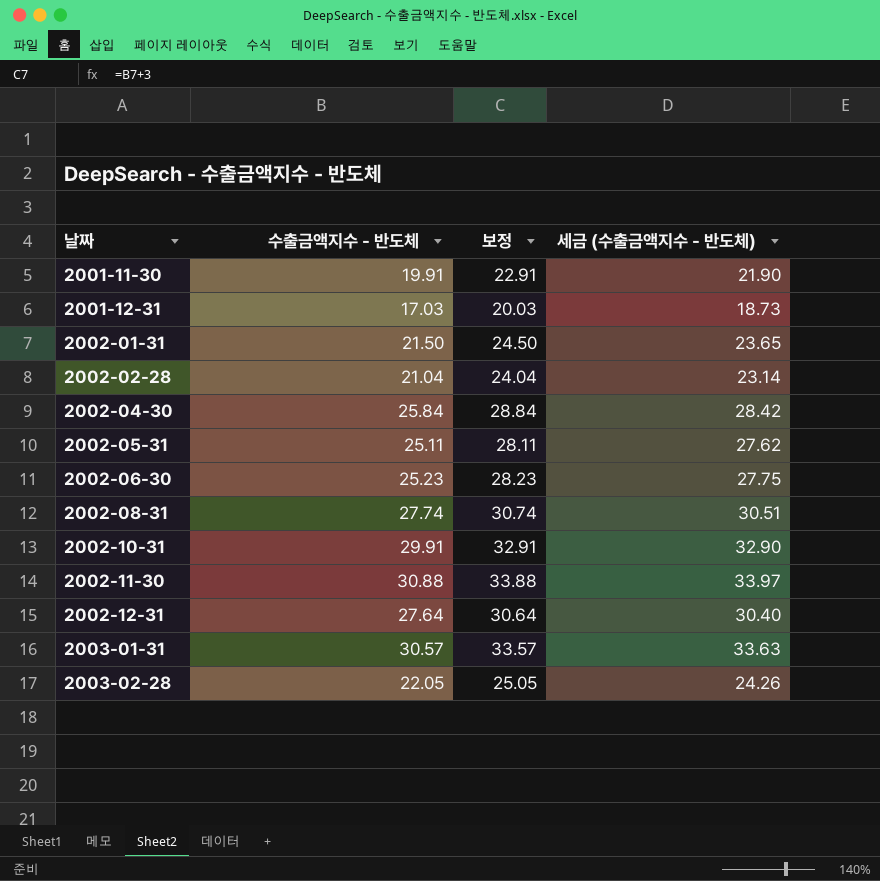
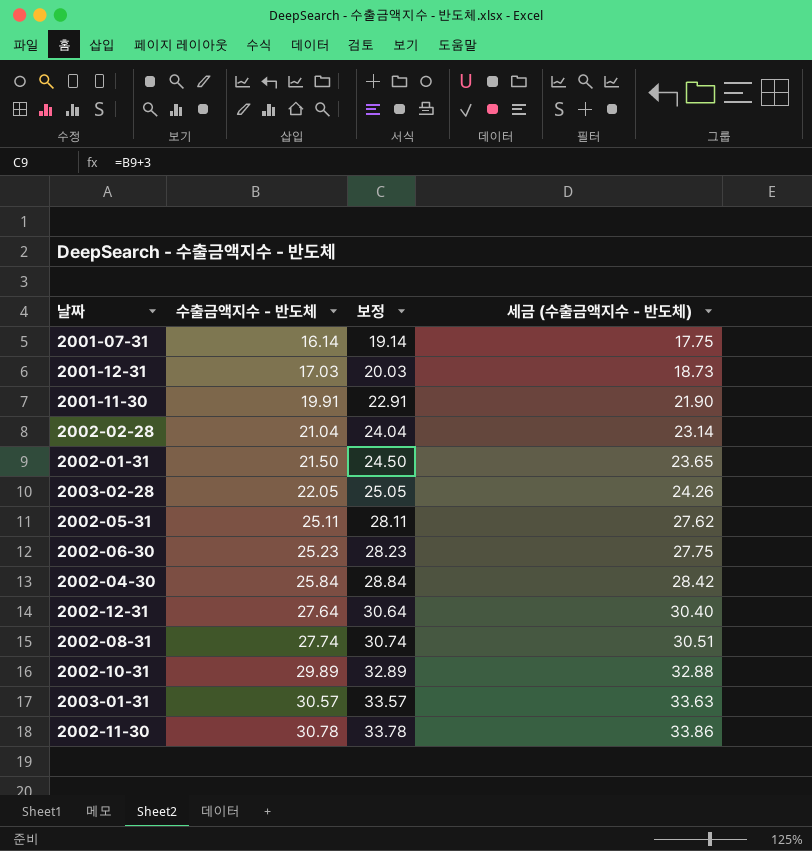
row order: 날짜 ascending -> 수출금액지수 - 반도체 ascending
row 2001-07-31: none -> 16.14 | 19.14 | 17.75
2002-10-31 | 수출금액지수 - 반도체: 29.91 -> 29.89
2002-10-31 | 보정: 32.91 -> 32.89
2002-10-31 | 세금 (수출금액지수 - 반도체): 32.90 -> 32.88
2002-11-30 | 수출금액지수 - 반도체: 30.88 -> 30.78
2002-11-30 | 보정: 33.88 -> 33.78
2002-11-30 | 세금 (수출금액지수 - 반도체): 33.97 -> 33.86

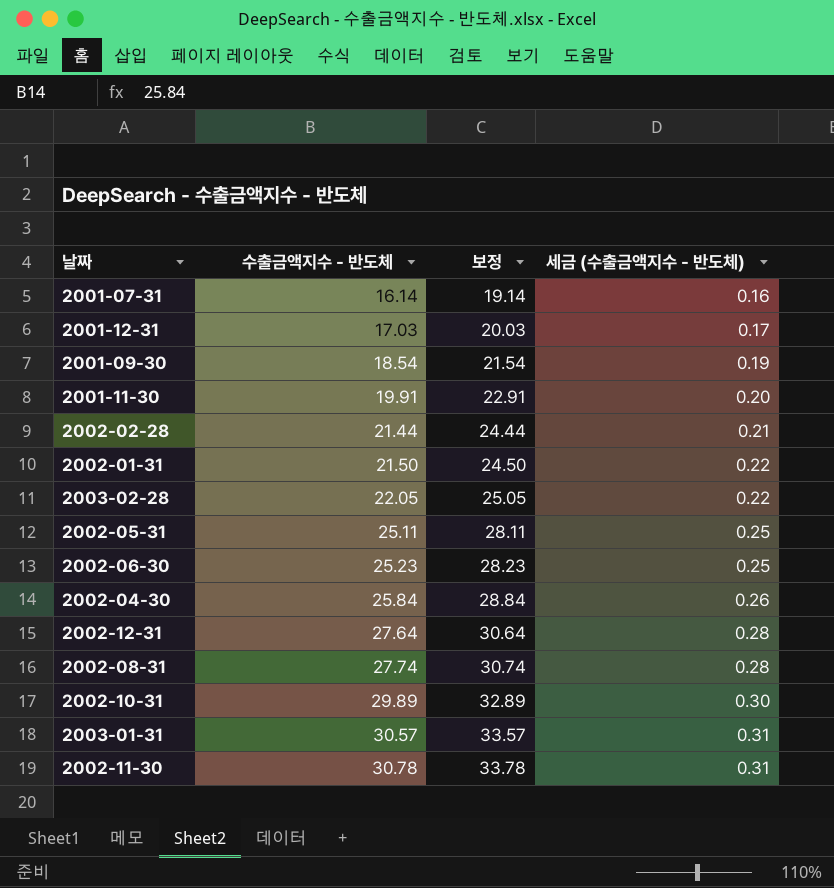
column 세금 (수출금액지수 - 반도체) | formula: [수출금액지수 - 반도체] * 1.1 -> [수출금액지수 - 반도체] * 0.01
row 2001-09-30: none -> 18.54 | 21.54 | 0.19
2002-02-28 | 수출금액지수 - 반도체: 21.04 -> 21.44
2002-02-28 | 보정: 24.04 -> 24.44

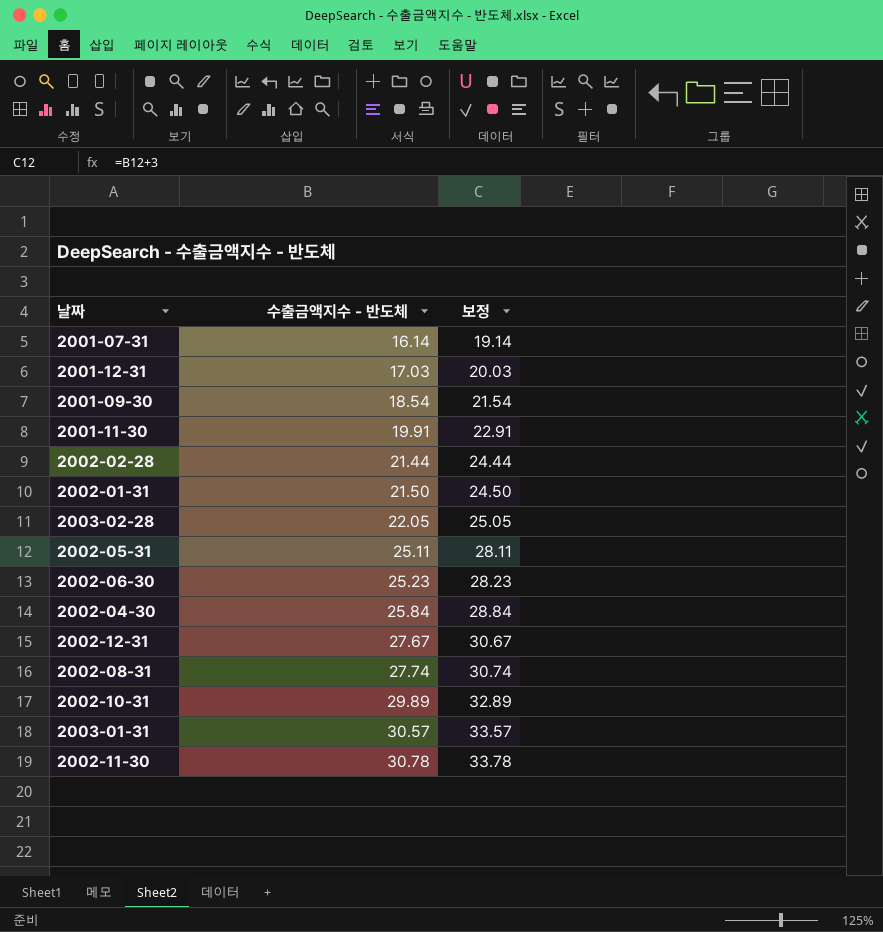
column 세금 (수출금액지수 - 반도체) | formula: [수출금액지수 - 반도체] * 0.01 -> none
2002-12-31 | 수출금액지수 - 반도체: 27.64 -> 27.67
2002-12-31 | 보정: 30.64 -> 30.67

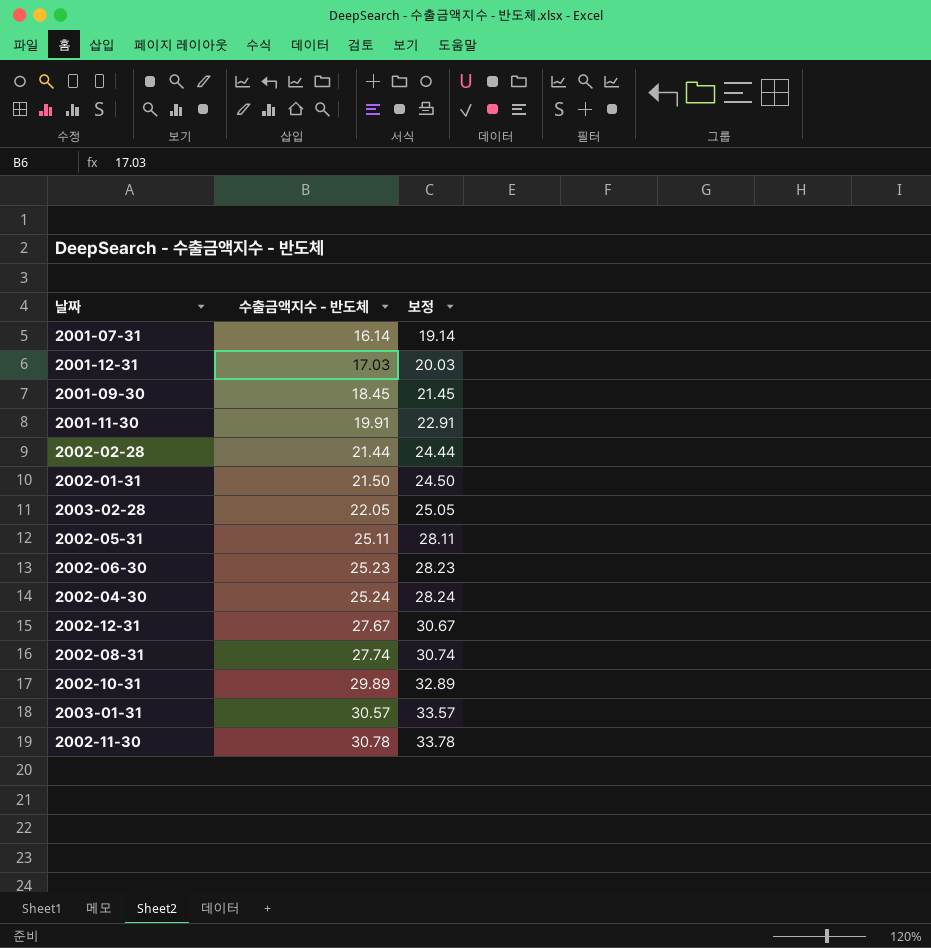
2001-09-30 | 수출금액지수 - 반도체: 18.54 -> 18.45
2001-09-30 | 보정: 21.54 -> 21.45
2002-04-30 | 수출금액지수 - 반도체: 25.84 -> 25.24
2002-04-30 | 보정: 28.84 -> 28.24

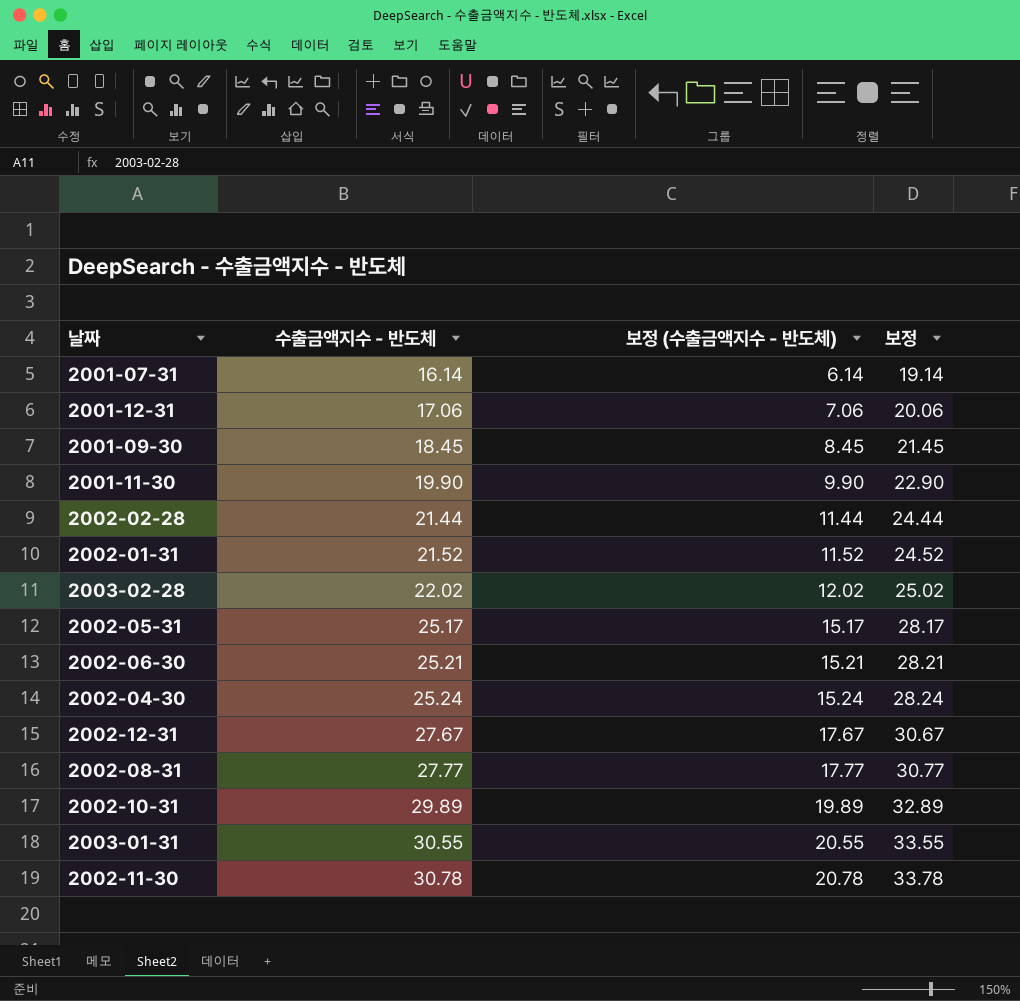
column 보정 (수출금액지수 - 반도체) | formula: none -> [수출금액지수 - 반도체] - 10
2001-12-31 | 수출금액지수 - 반도체: 17.03 -> 17.06
2001-12-31 | 보정: 20.03 -> 20.06
2001-11-30 | 수출금액지수 - 반도체: 19.91 -> 19.90
2001-11-30 | 보정: 22.91 -> 22.90
2002-01-31 | 수출금액지수 - 반도체: 21.50 -> 21.52
2002-01-31 | 보정: 24.50 -> 24.52
2003-02-28 | 수출금액지수 - 반도체: 22.05 -> 22.02
2003-02-28 | 보정: 25.05 -> 25.02
2002-05-31 | 수출금액지수 - 반도체: 25.11 -> 25.17
2002-05-31 | 보정: 28.11 -> 28.17
2002-06-30 | 수출금액지수 - 반도체: 25.23 -> 25.21
2002-06-30 | 보정: 28.23 -> 28.21
2002-08-31 | 수출금액지수 - 반도체: 27.74 -> 27.77
2002-08-31 | 보정: 30.74 -> 30.77
2003-01-31 | 수출금액지수 - 반도체: 30.57 -> 30.55
2003-01-31 | 보정: 33.57 -> 33.55

